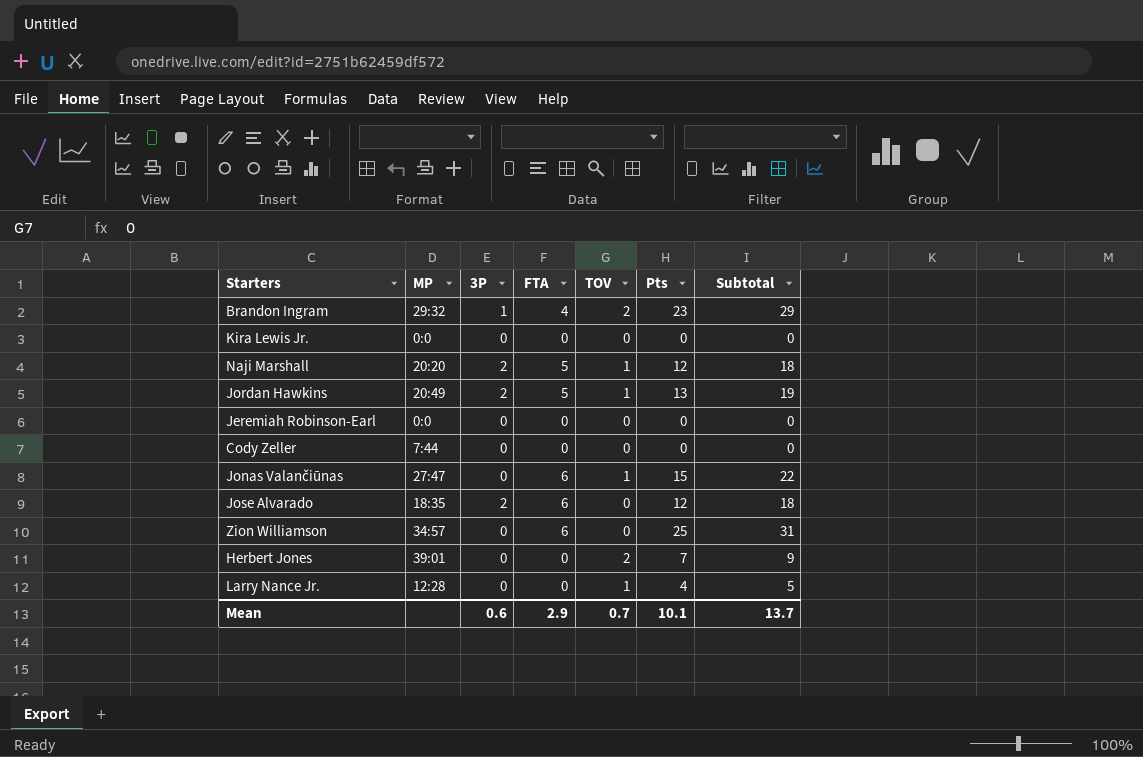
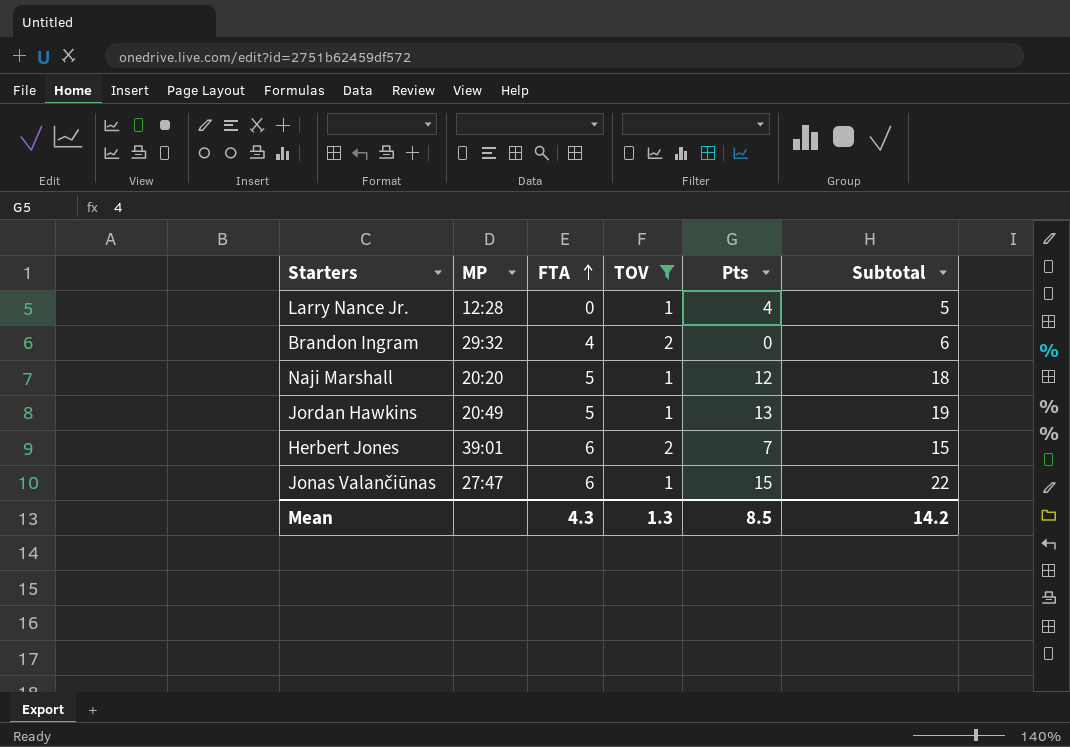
filter: none -> TOV != 0
row order: none -> FTA ascending
column 3P | position: 3 -> none
Brandon Ingram | Pts: 23 -> 0
Brandon Ingram | Subtotal: 29 -> 6
Herbert Jones | FTA: 0 -> 6
Herbert Jones | Subtotal: 9 -> 15
Mean | FTA: 2.9 -> 4.3
Mean | TOV: 0.7 -> 1.3
Mean | Pts: 10.1 -> 8.5
Mean | Subtotal: 13.7 -> 14.2

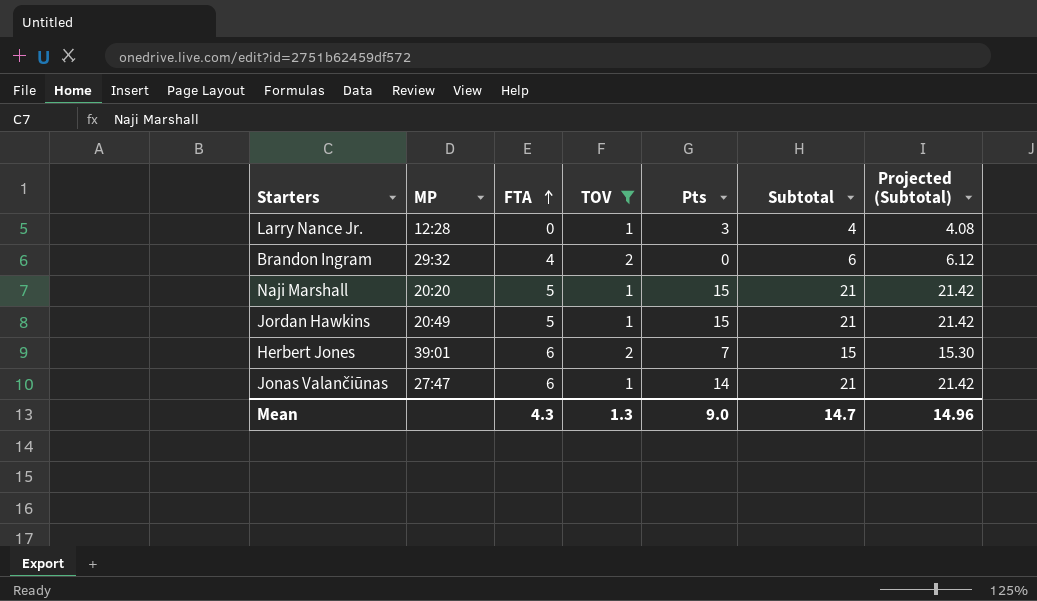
column Projected (Subtotal) | formula: none -> [Subtotal] * 1.02
Larry Nance Jr. | Pts: 4 -> 3
Larry Nance Jr. | Subtotal: 5 -> 4
Naji Marshall | Pts: 12 -> 15
Naji Marshall | Subtotal: 18 -> 21
Jordan Hawkins | Pts: 13 -> 15
Jordan Hawkins | Subtotal: 19 -> 21
Jonas Valančiūnas | Pts: 15 -> 14
Jonas Valančiūnas | Subtotal: 22 -> 21
Mean | Pts: 8.5 -> 9.0
Mean | Subtotal: 14.2 -> 14.7

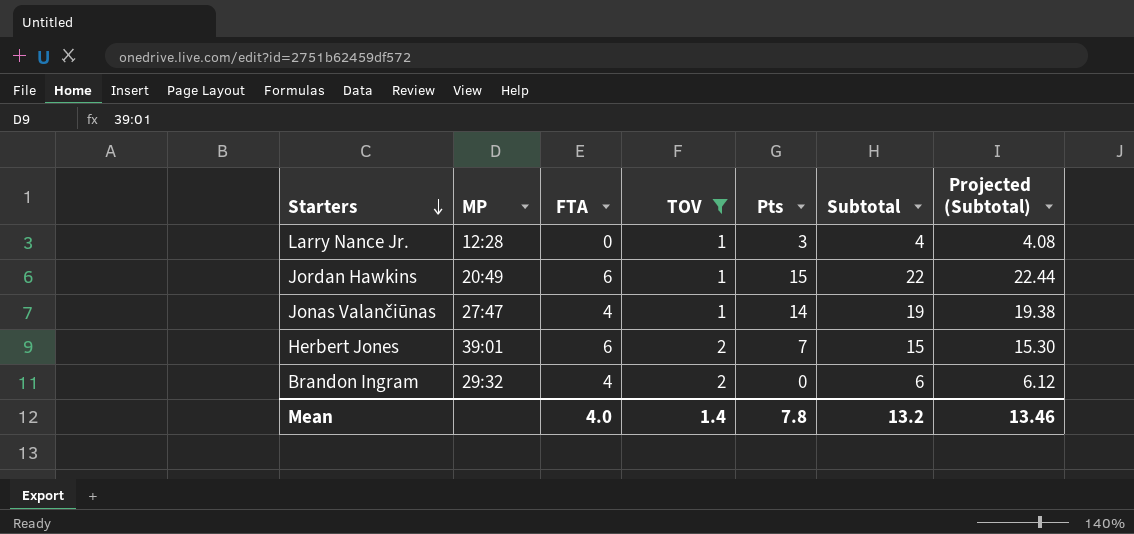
row order: FTA ascending -> Starters descending
row Naji Marshall: 20:20 | 5 | 1 | 15 | 21 | 21.42 -> none
Jordan Hawkins | FTA: 5 -> 6
Jordan Hawkins | Subtotal: 21 -> 22
Jordan Hawkins | Projected (Subtotal): 21.42 -> 22.44
Jonas Valančiūnas | FTA: 6 -> 4
Jonas Valančiūnas | Subtotal: 21 -> 19
Jonas Valančiūnas | Projected (Subtotal): 21.42 -> 19.38
Mean | FTA: 4.3 -> 4.0
Mean | TOV: 1.3 -> 1.4
Mean | Pts: 9.0 -> 7.8
Mean | Subtotal: 14.7 -> 13.2
Mean | Projected (Subtotal): 14.96 -> 13.46

